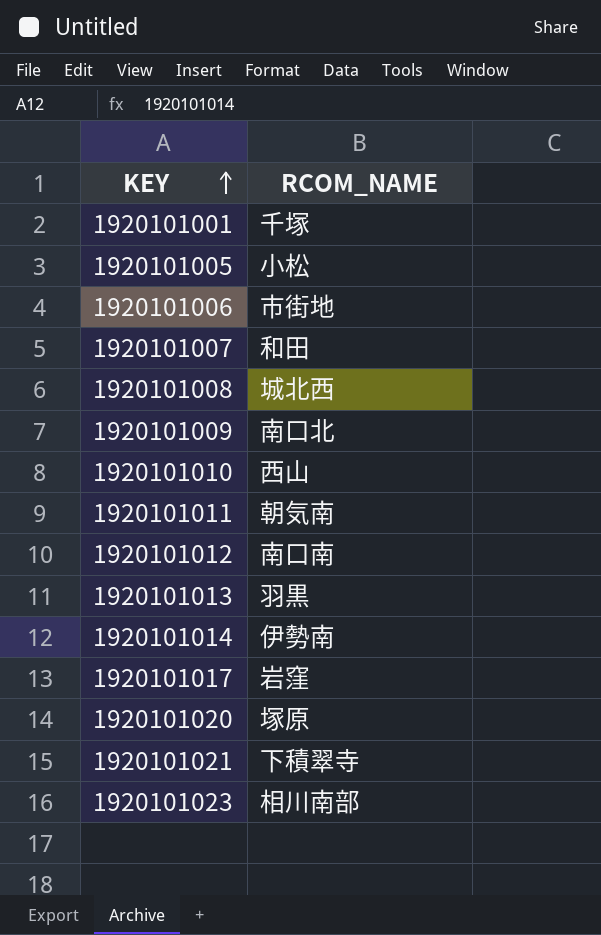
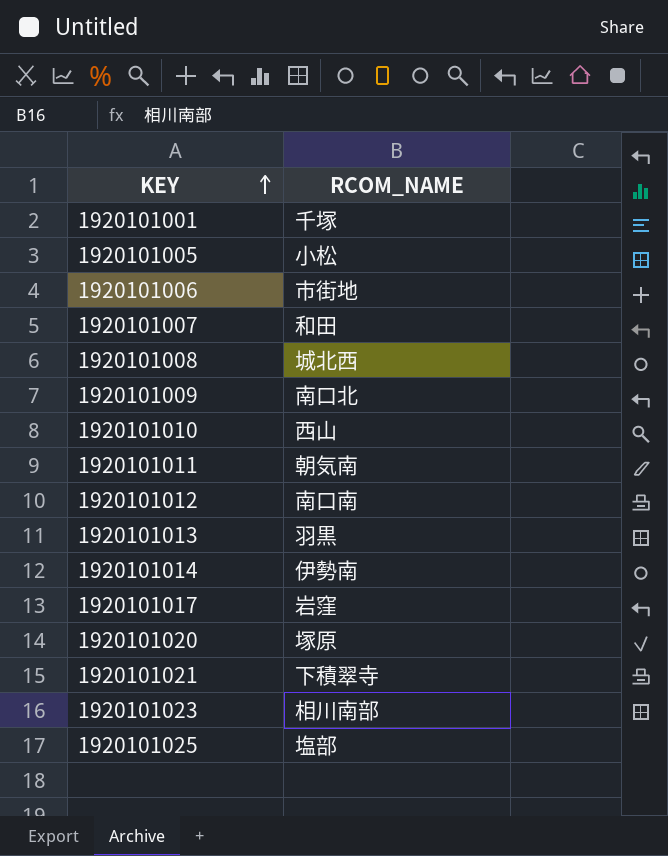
row 1920101025: none -> 塩部

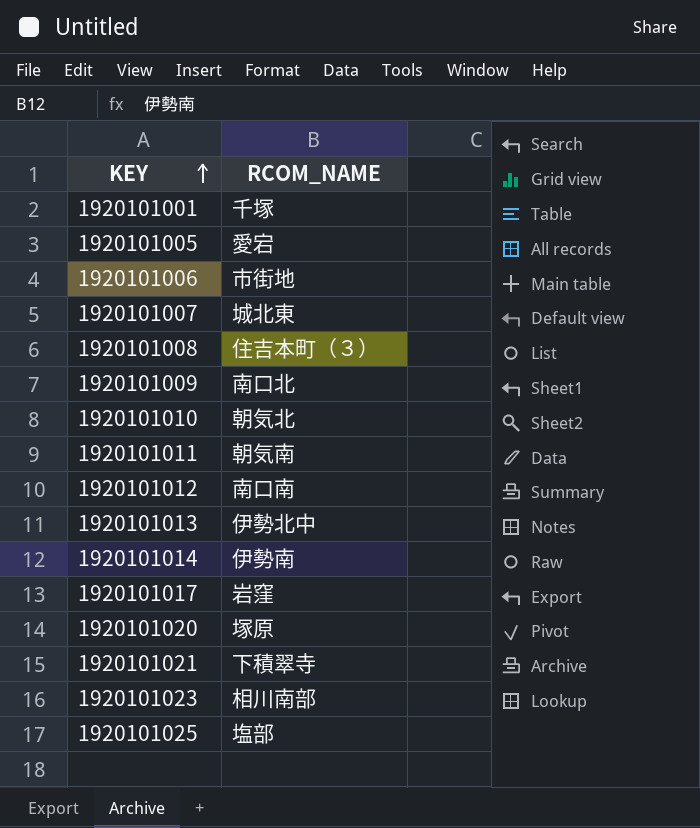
1920101005 | RCOM_NAME: 小松 -> 愛宕
1920101007 | RCOM_NAME: 和田 -> 城北東
1920101008 | RCOM_NAME: 城北西 -> 住吉本町（３）
1920101010 | RCOM_NAME: 西山 -> 朝気北
1920101013 | RCOM_NAME: 羽黒 -> 伊勢北中

